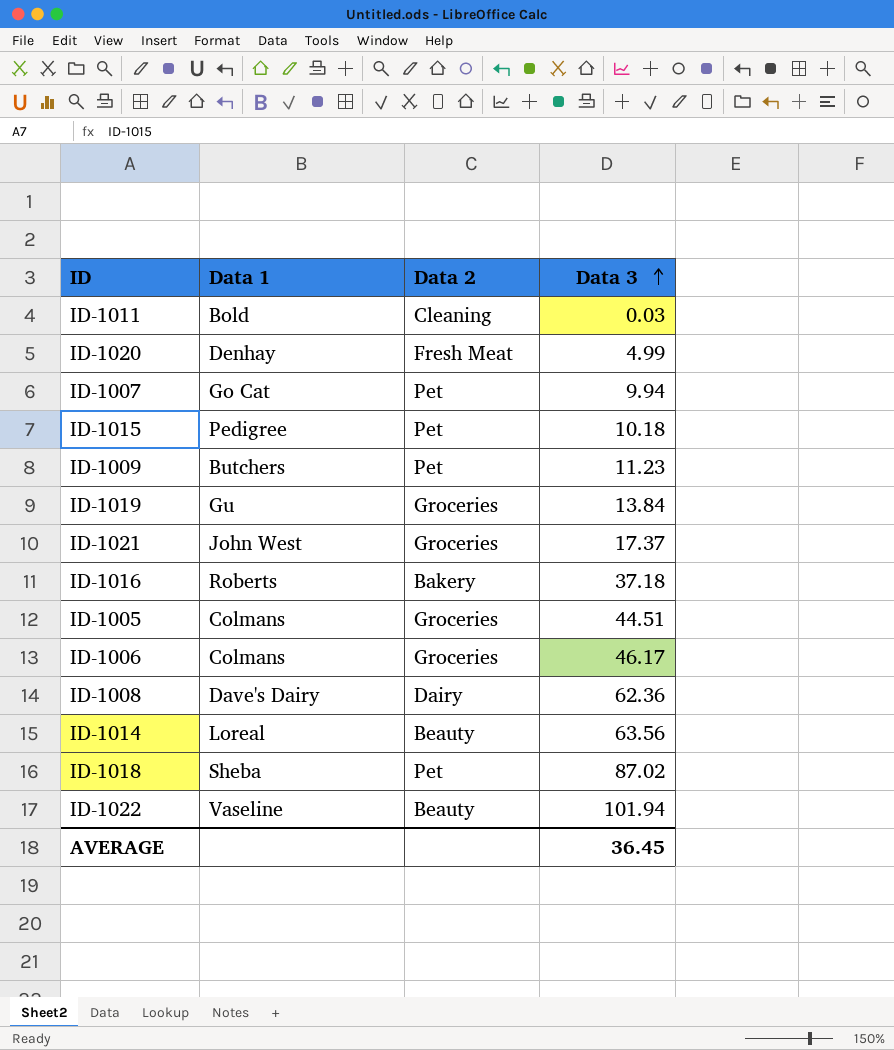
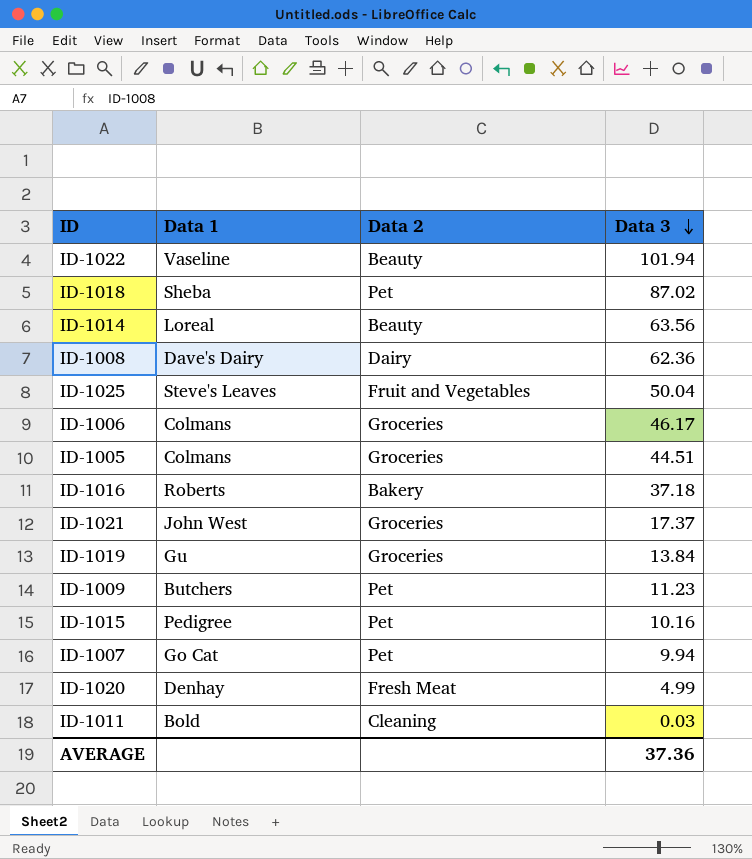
row order: Data 3 ascending -> Data 3 descending
row ID-1025: none -> Steve's Leaves | Fruit and Vegetables | 50.04
ID-1015 | Data 3: 10.18 -> 10.16
AVERAGE | Data 3: 36.45 -> 37.36

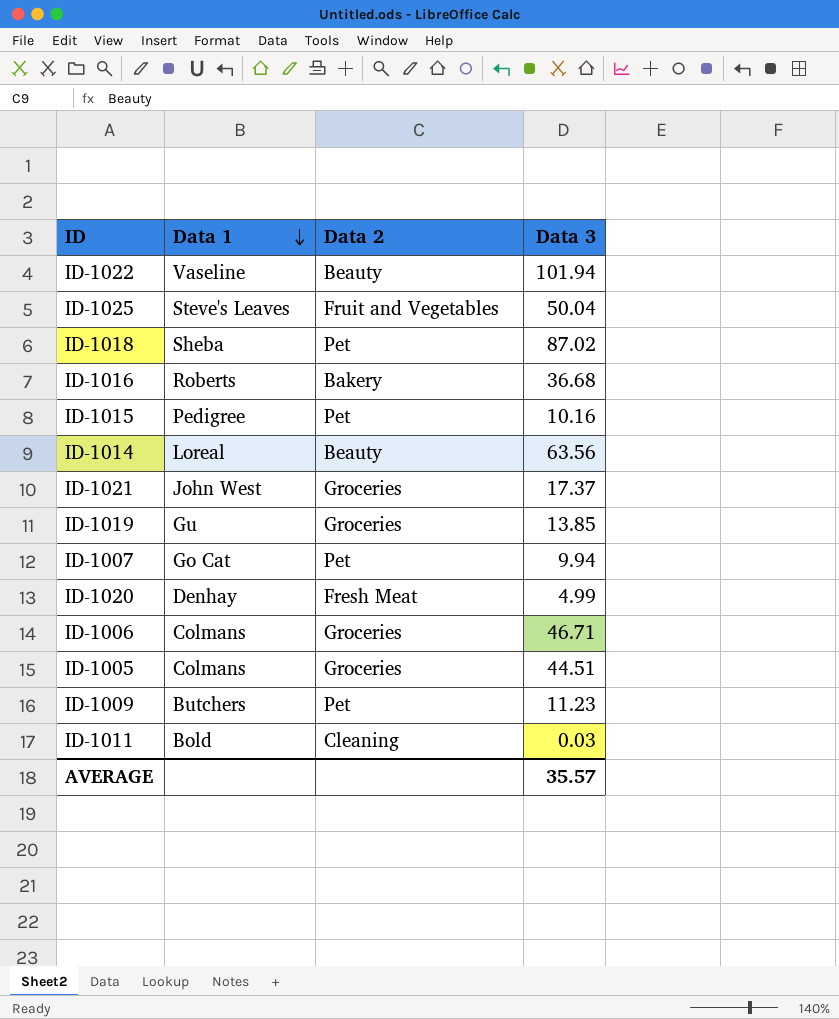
row order: Data 3 descending -> Data 1 descending
row ID-1008: Dave's Dairy | Dairy | 62.36 -> none
ID-1016 | Data 3: 37.18 -> 36.68
ID-1019 | Data 3: 13.84 -> 13.85
ID-1006 | Data 3: 46.17 -> 46.71
AVERAGE | Data 3: 37.36 -> 35.57

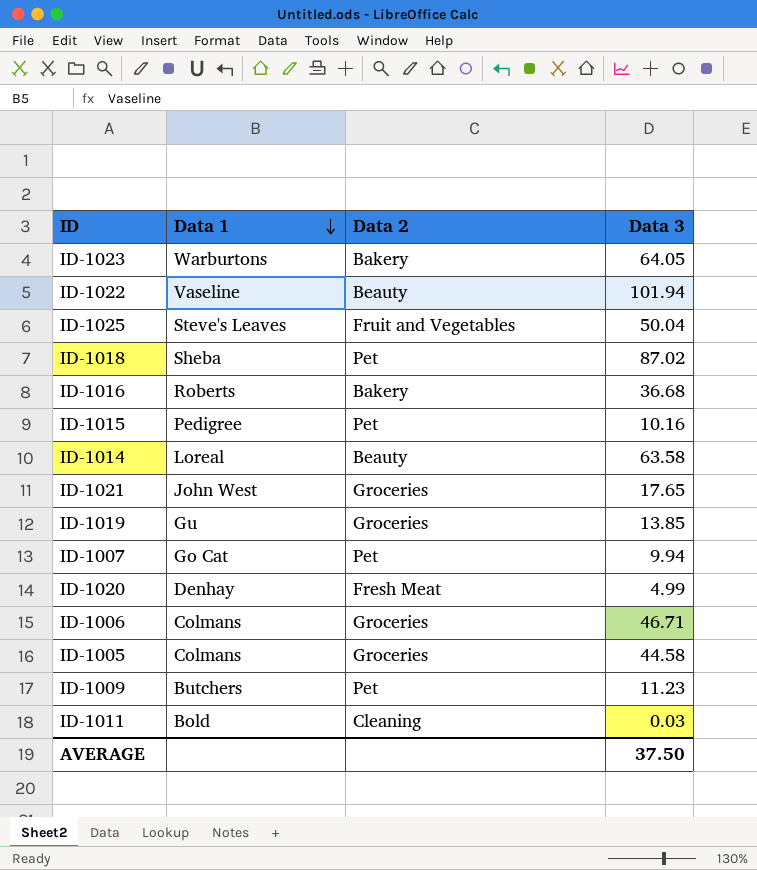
row ID-1023: none -> Warburtons | Bakery | 64.05
ID-1014 | Data 3: 63.56 -> 63.58
ID-1021 | Data 3: 17.37 -> 17.65
ID-1005 | Data 3: 44.51 -> 44.58
AVERAGE | Data 3: 35.57 -> 37.50

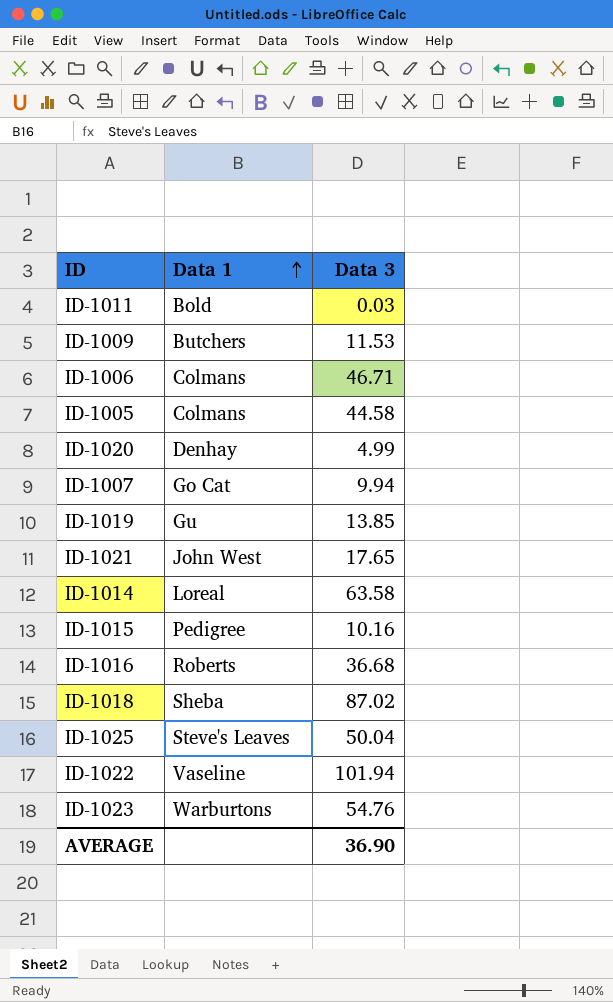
row order: Data 1 descending -> Data 1 ascending
column Data 2 | position: 3 -> none
ID-1009 | Data 3: 11.23 -> 11.53
ID-1023 | Data 3: 64.05 -> 54.76
AVERAGE | Data 3: 37.50 -> 36.90

